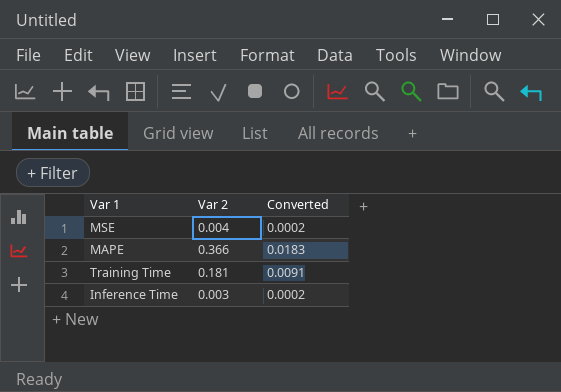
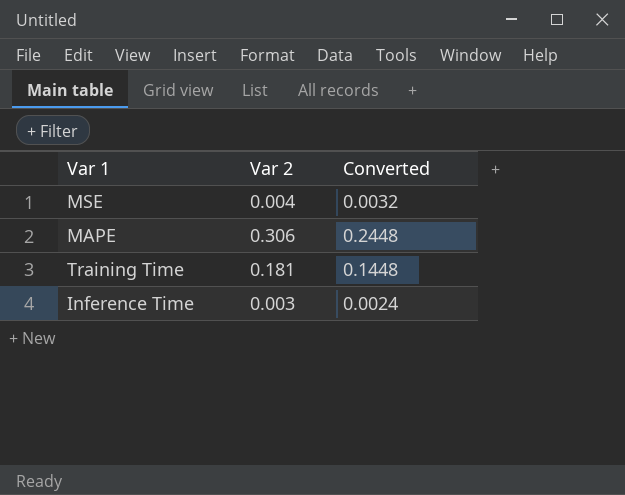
column Converted | formula: [Var 2] * 0.05 -> [Var 2] * 0.8
MAPE | Var 2: 0.366 -> 0.306

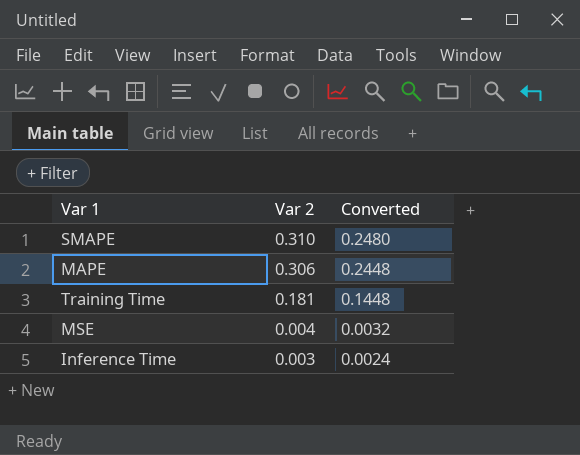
row order: none -> Var 2 descending
row SMAPE: none -> 0.310 | 0.2480

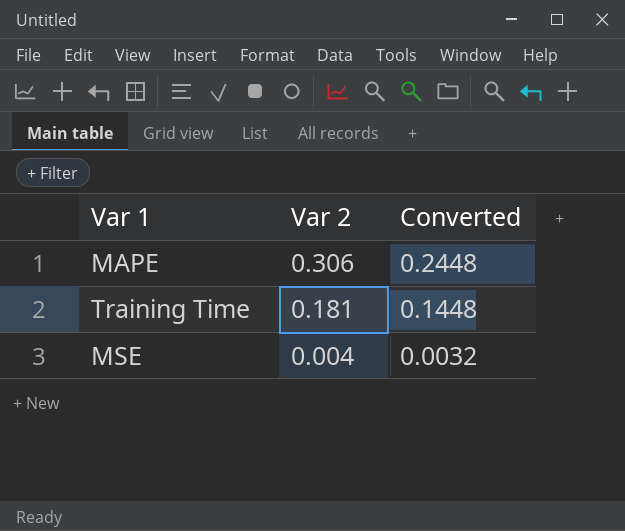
row SMAPE: 0.310 | 0.2480 -> none
row Inference Time: 0.003 | 0.0024 -> none

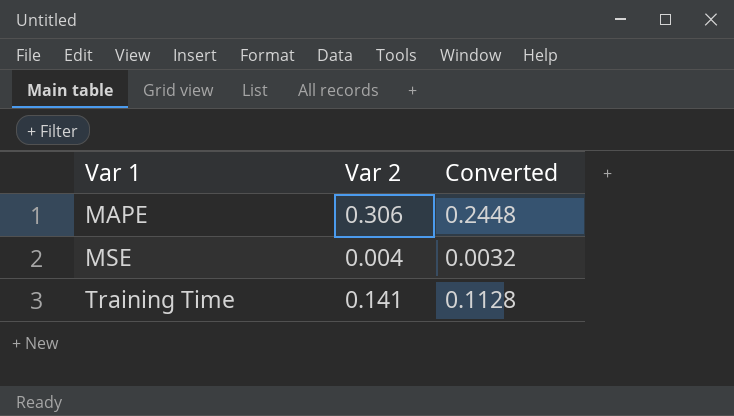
row order: Var 2 descending -> Var 1 ascending
Training Time | Var 2: 0.181 -> 0.141
Training Time | Converted: 0.1448 -> 0.1128

